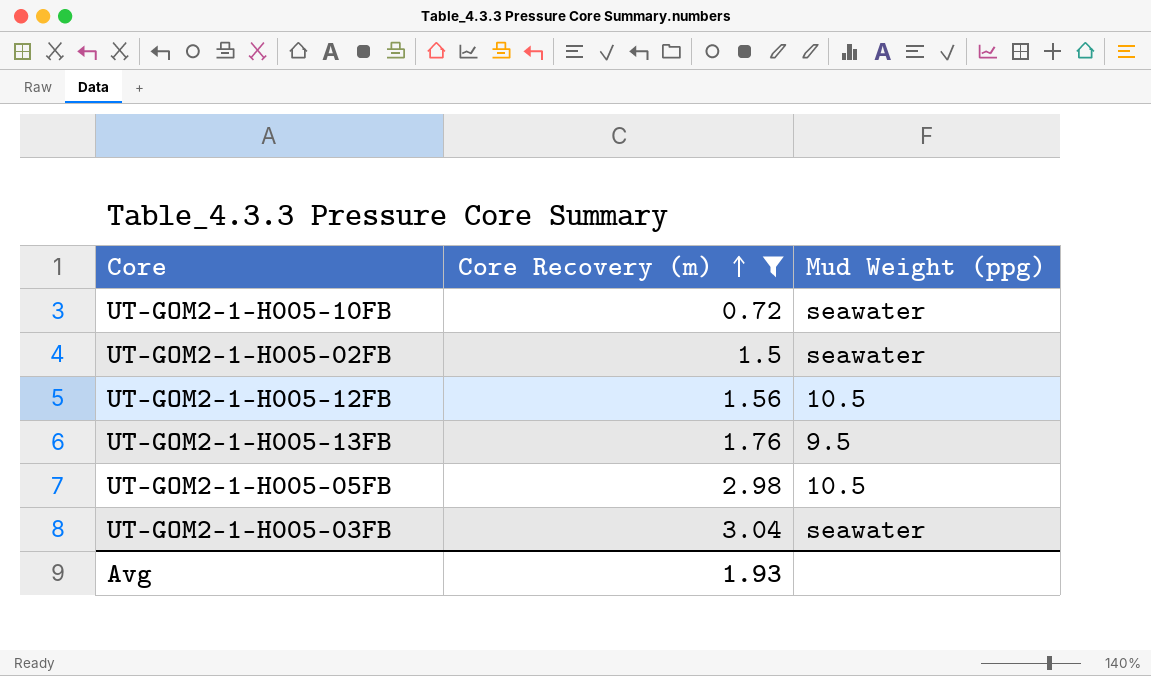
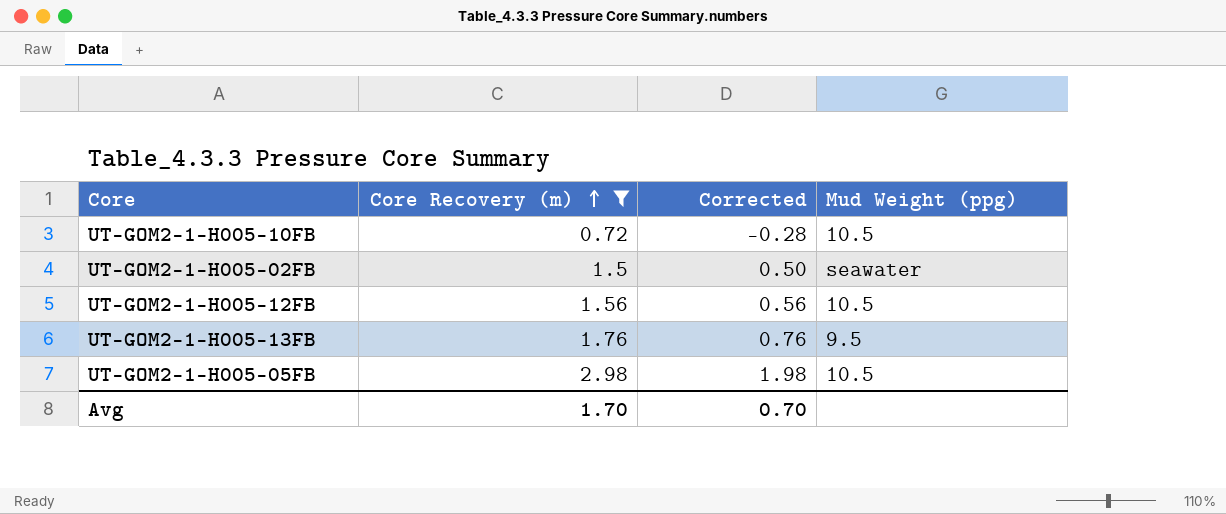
column Corrected | formula: none -> [Core Recovery (m)] - 1
row UT-GOM2-1-H005-03FB: 3.04 | seawater -> none
UT-GOM2-1-H005-10FB | Mud Weight (ppg): seawater -> 10.5
Avg | Core Recovery (m): 1.93 -> 1.70

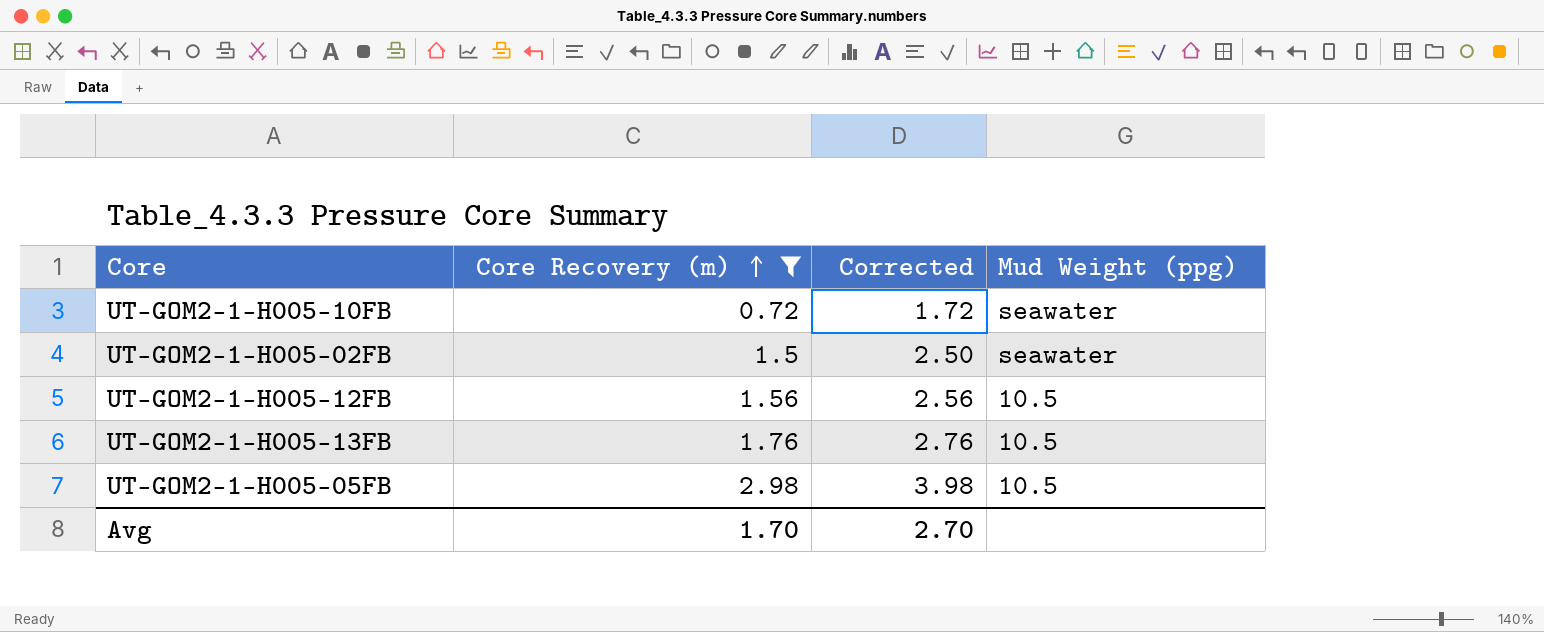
column Corrected | formula: [Core Recovery (m)] - 1 -> [Core Recovery (m)] + 1
UT-GOM2-1-H005-10FB | Mud Weight (ppg): 10.5 -> seawater
UT-GOM2-1-H005-13FB | Mud Weight (ppg): 9.5 -> 10.5
Avg | Corrected: 0.70 -> 2.70

